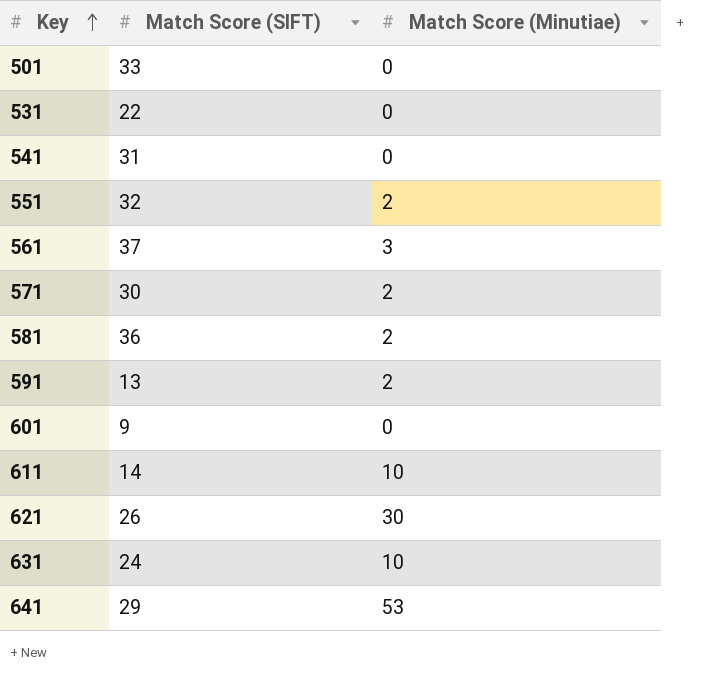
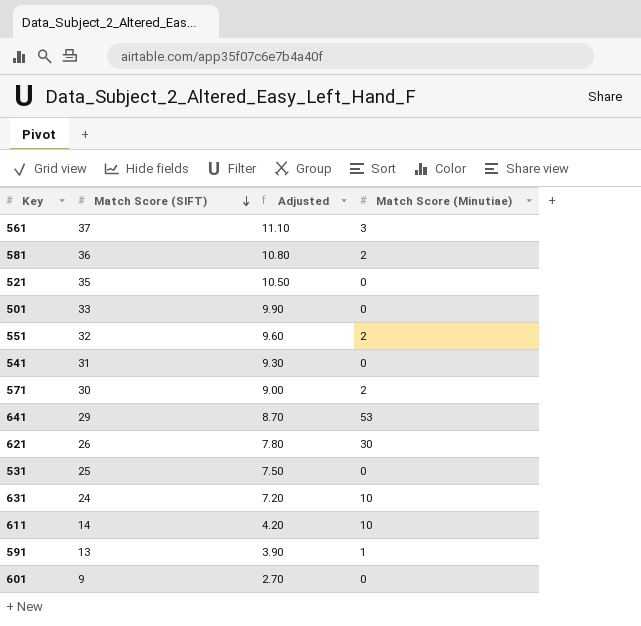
row order: Key ascending -> Match Score (SIFT) descending
column Adjusted | formula: none -> [Match Score (SIFT)] * 0.3
row 521: none -> 35 | 10.50 | 0
531 | Match Score (SIFT): 22 -> 25
591 | Match Score (Minutiae): 2 -> 1

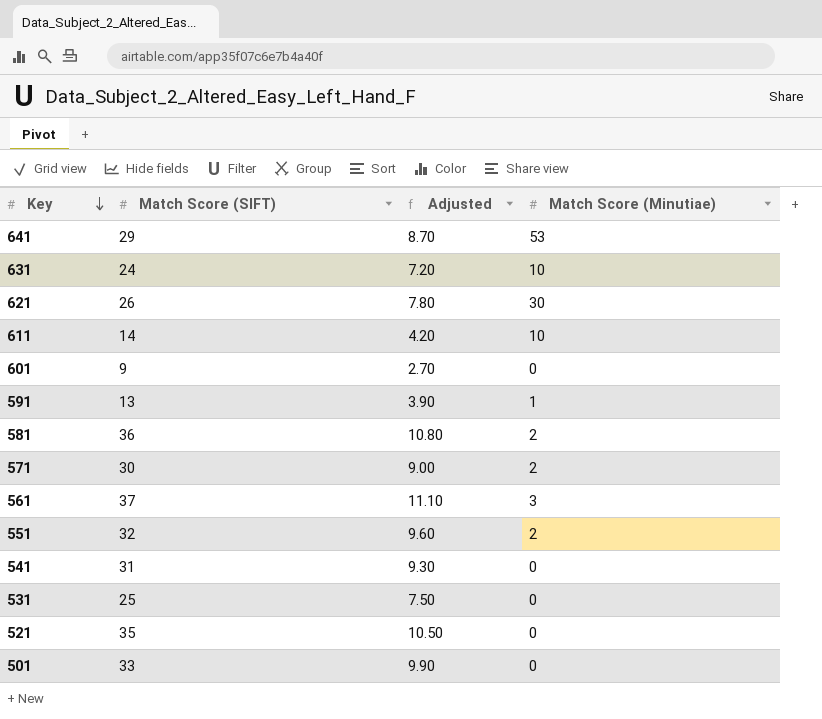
row order: Match Score (SIFT) descending -> Key descending

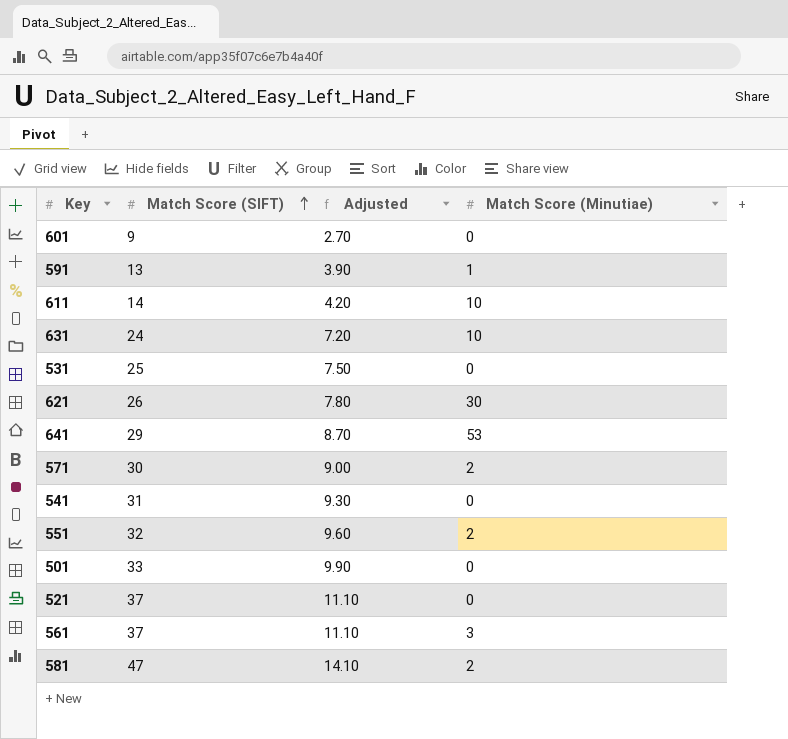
row order: Key descending -> Match Score (SIFT) ascending
521 | Match Score (SIFT): 35 -> 37
521 | Adjusted: 10.50 -> 11.10
581 | Match Score (SIFT): 36 -> 47
581 | Adjusted: 10.80 -> 14.10

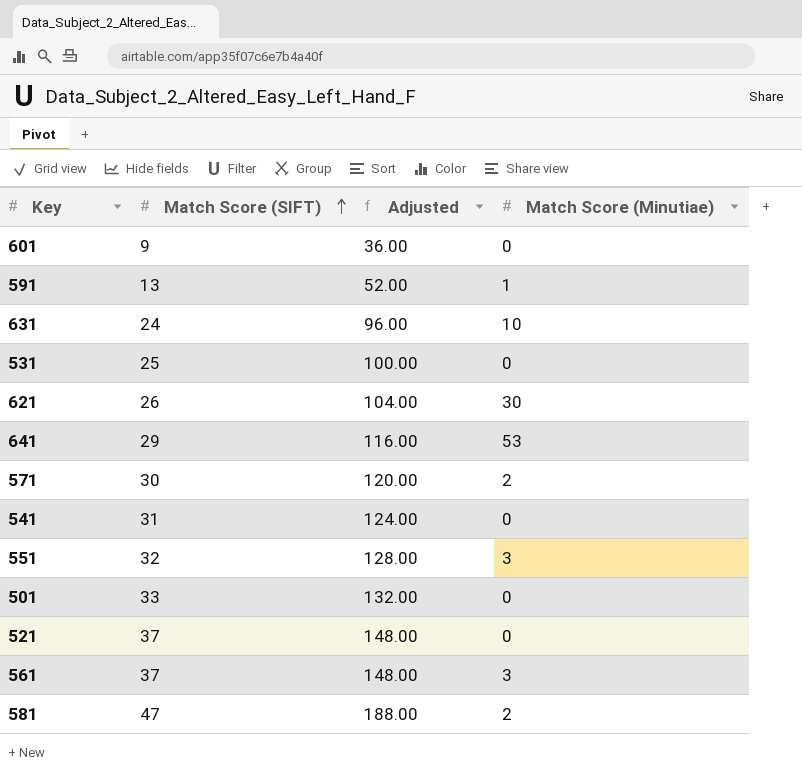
column Adjusted | formula: [Match Score (SIFT)] * 0.3 -> [Match Score (SIFT)] * 4
row 611: 14 | 4.20 | 10 -> none
551 | Match Score (Minutiae): 2 -> 3

